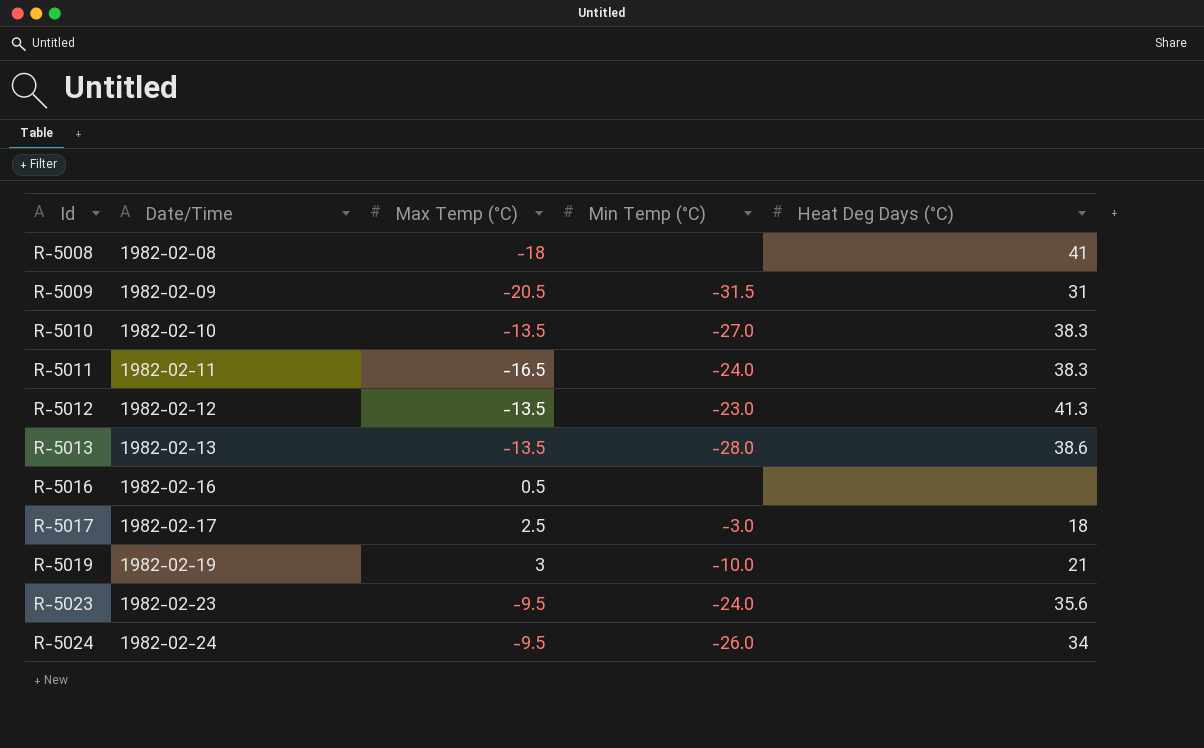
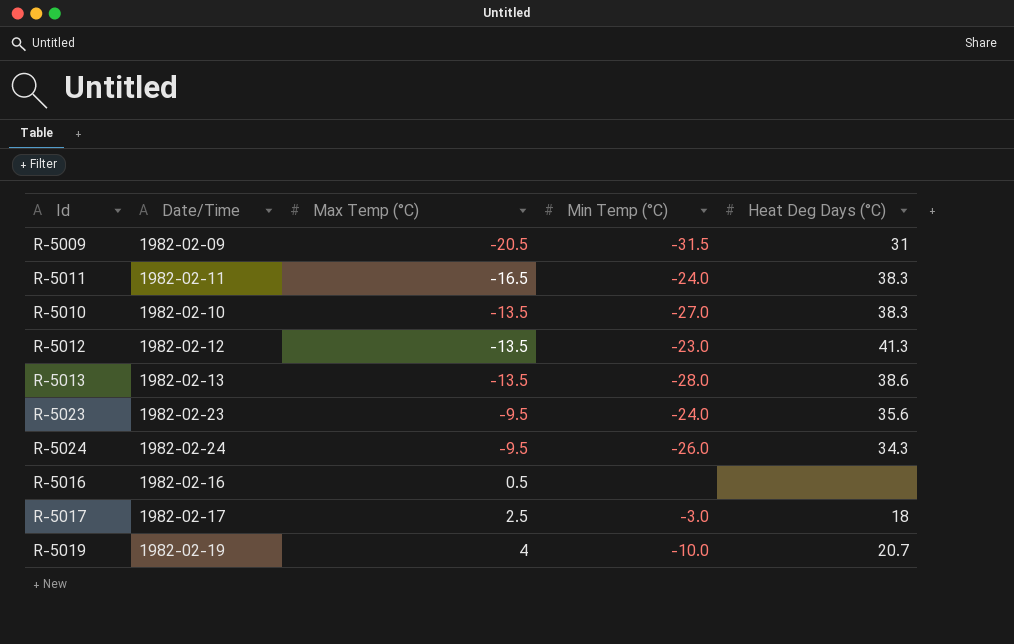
row order: Id ascending -> Max Temp (°C) ascending
row R-5008: 1982-02-08 | -18 | none | 41 -> none
R-5024 | Heat Deg Days (°C): 34 -> 34.3
R-5019 | Max Temp (°C): 3 -> 4
R-5019 | Heat Deg Days (°C): 21 -> 20.7

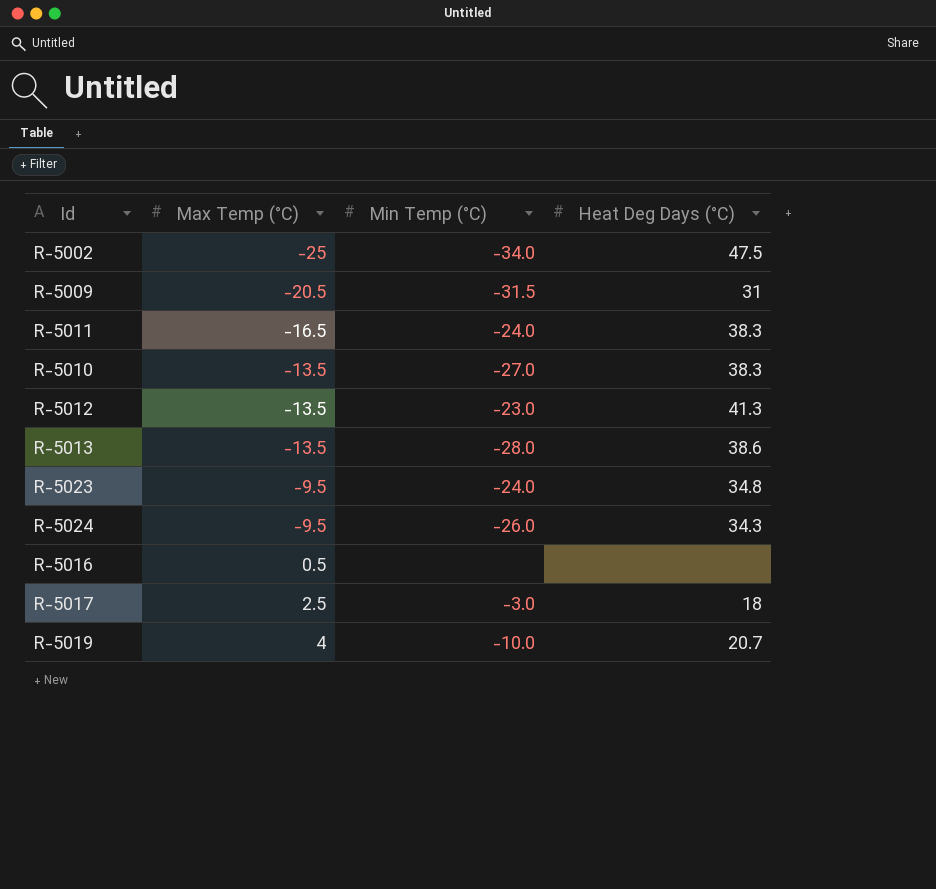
column Date/Time | position: 2 -> none
row R-5002: none -> -25 | -34.0 | 47.5
R-5023 | Heat Deg Days (°C): 35.6 -> 34.8

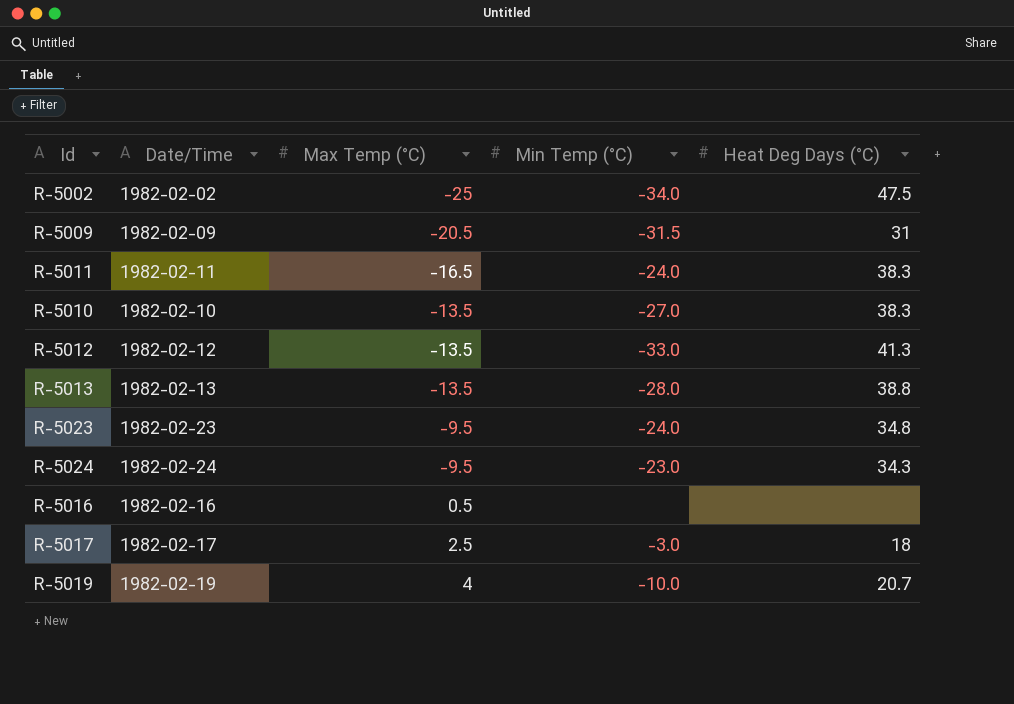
column Date/Time | position: none -> 2
R-5012 | Min Temp (°C): -23.0 -> -33.0
R-5013 | Heat Deg Days (°C): 38.6 -> 38.8
R-5024 | Min Temp (°C): -26.0 -> -23.0

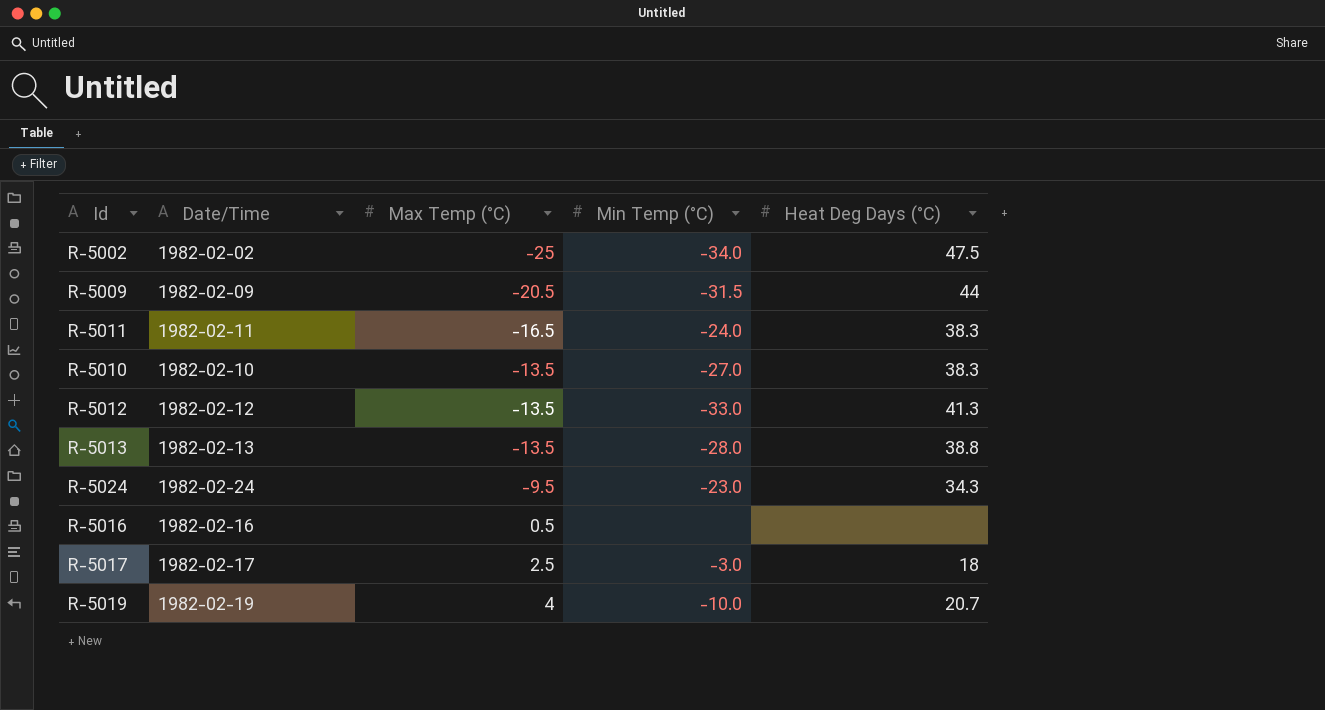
row R-5023: 1982-02-23 | -9.5 | -24.0 | 34.8 -> none
R-5009 | Heat Deg Days (°C): 31 -> 44

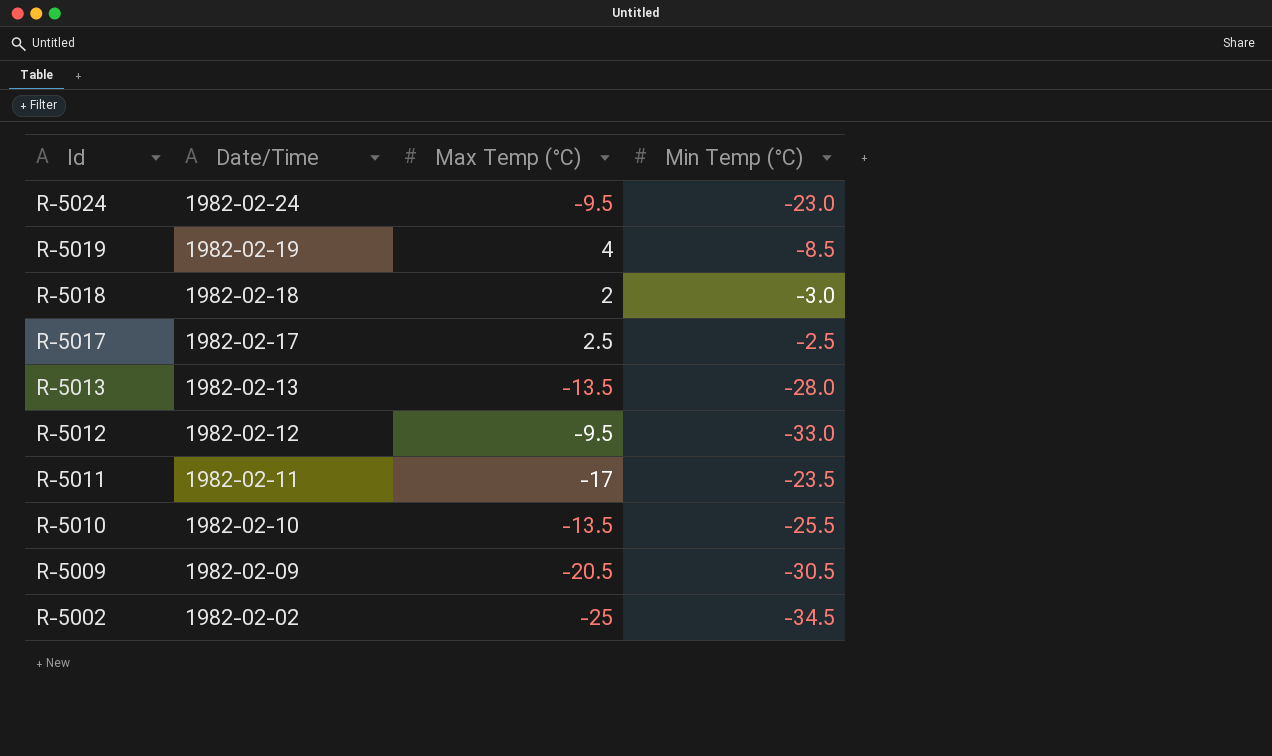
row order: Max Temp (°C) ascending -> Id descending
column Heat Deg Days (°C) | position: 5 -> none
row R-5016: 1982-02-16 | 0.5 | none | none -> none
R-5019 | Min Temp (°C): -10.0 -> -8.5
row R-5018: none -> 1982-02-18 | 2 | -3.0
R-5017 | Min Temp (°C): -3.0 -> -2.5
R-5012 | Max Temp (°C): -13.5 -> -9.5
R-5011 | Max Temp (°C): -16.5 -> -17
R-5011 | Min Temp (°C): -24.0 -> -23.5
R-5010 | Min Temp (°C): -27.0 -> -25.5
R-5009 | Min Temp (°C): -31.5 -> -30.5
R-5002 | Min Temp (°C): -34.0 -> -34.5

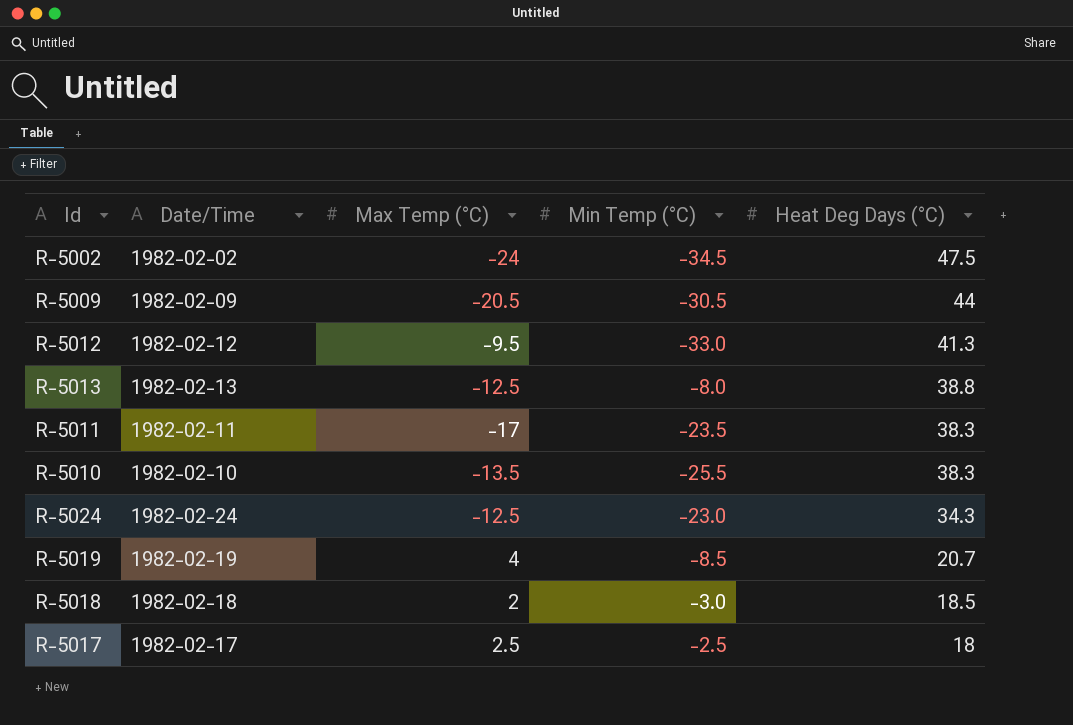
row order: Id descending -> Heat Deg Days (°C) descending
column Heat Deg Days (°C) | position: none -> 5
R-5002 | Max Temp (°C): -25 -> -24
R-5013 | Max Temp (°C): -13.5 -> -12.5
R-5013 | Min Temp (°C): -28.0 -> -8.0
R-5024 | Max Temp (°C): -9.5 -> -12.5

